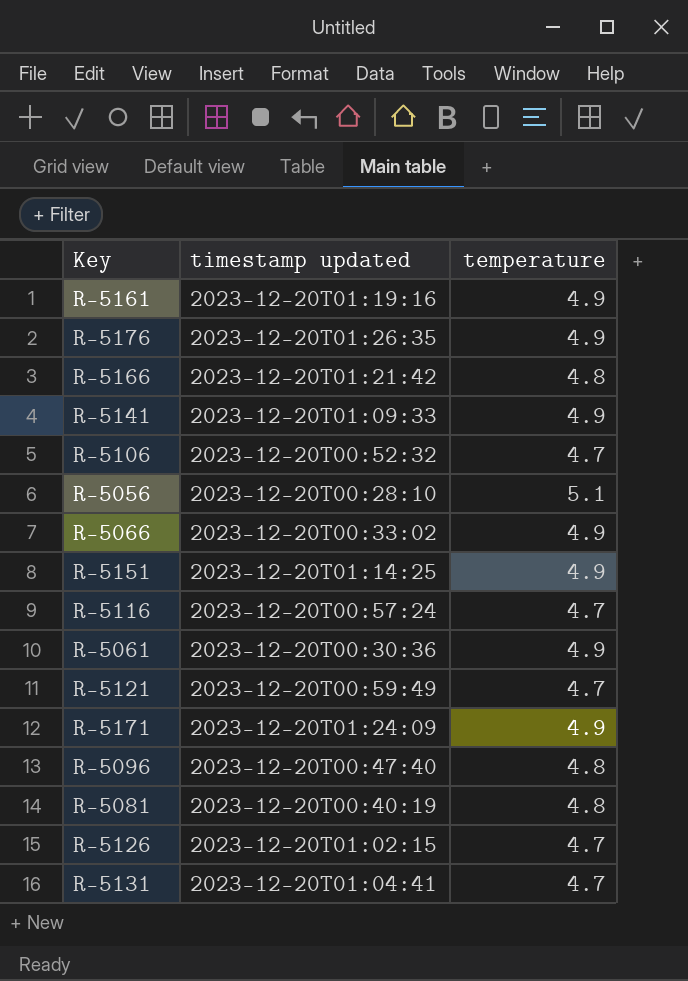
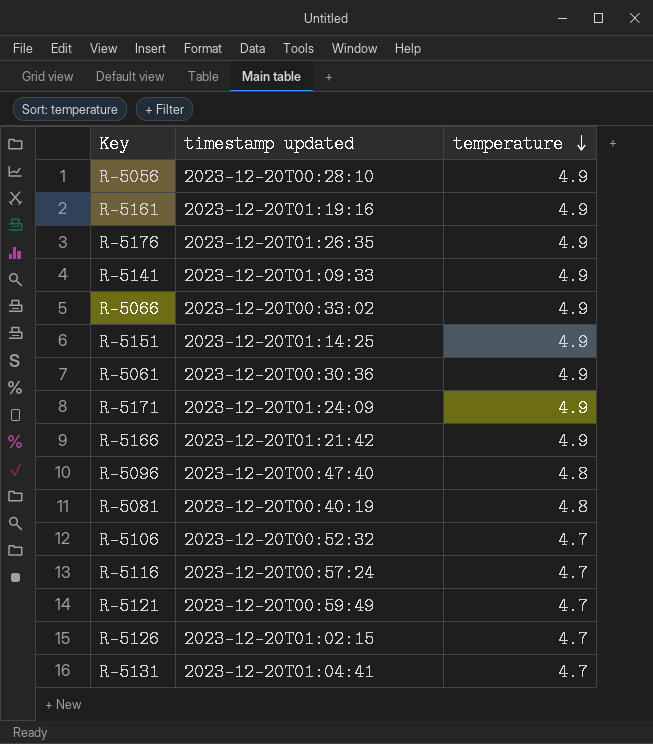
row order: none -> temperature descending
R-5056 | temperature: 5.1 -> 4.9
R-5166 | temperature: 4.8 -> 4.9

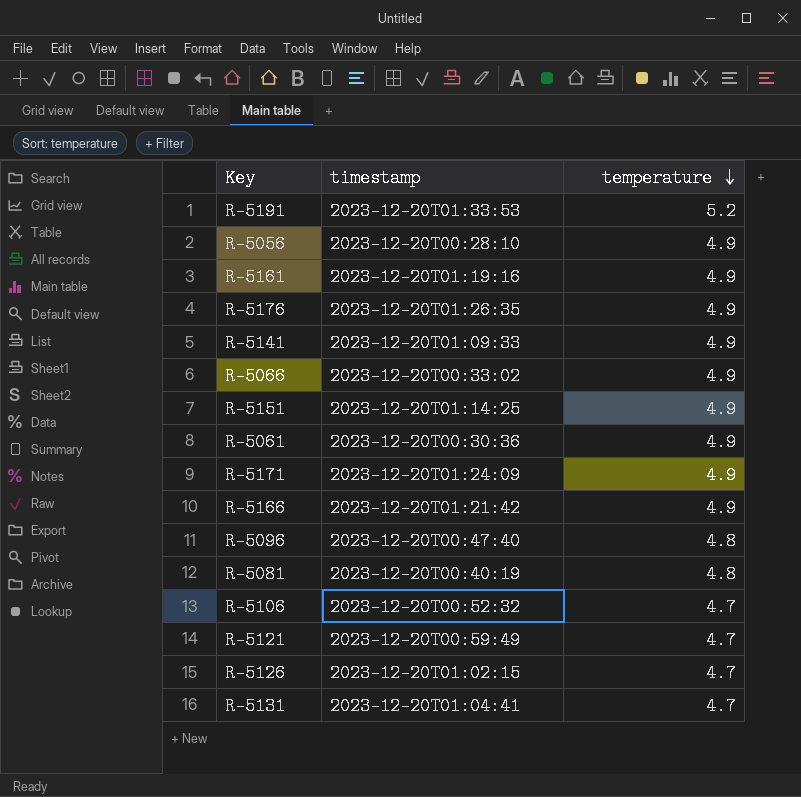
column name: timestamp updated -> timestamp
row R-5116: 2023-12-20T00:57:24 | 4.7 -> none
row R-5191: none -> 2023-12-20T01:33:53 | 5.2

